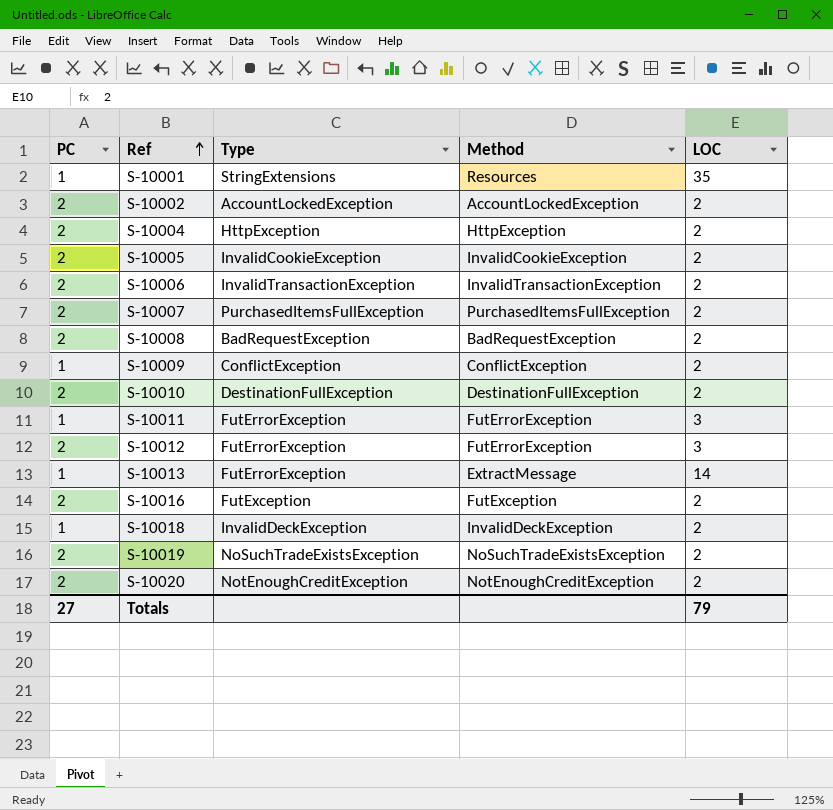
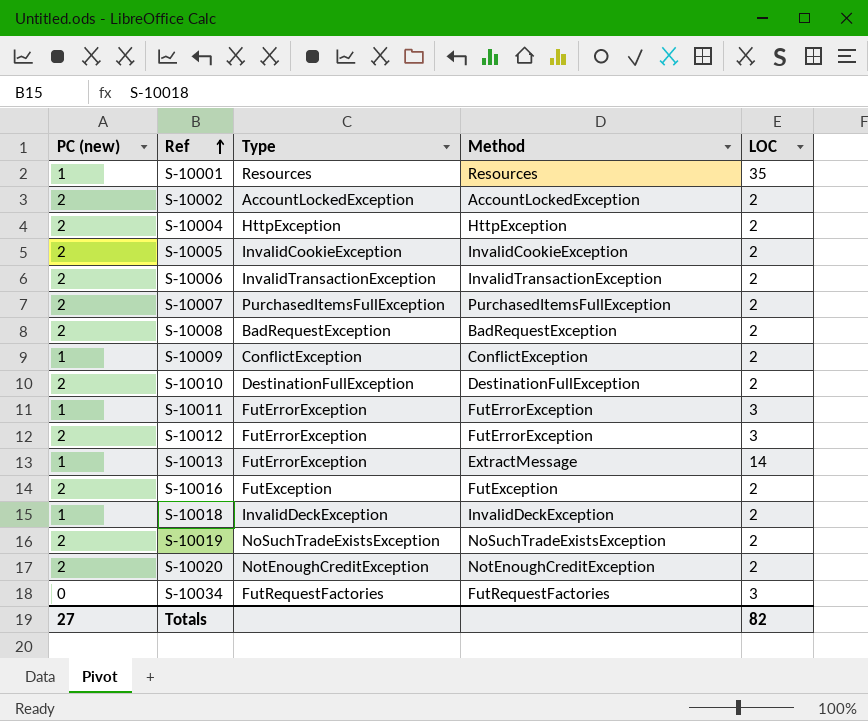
column name: PC -> PC (new)
S-10001 | Type: StringExtensions -> Resources
row S-10034: none -> 0 | FutRequestFactories | FutRequestFactories | 3
Totals | LOC: 79 -> 82

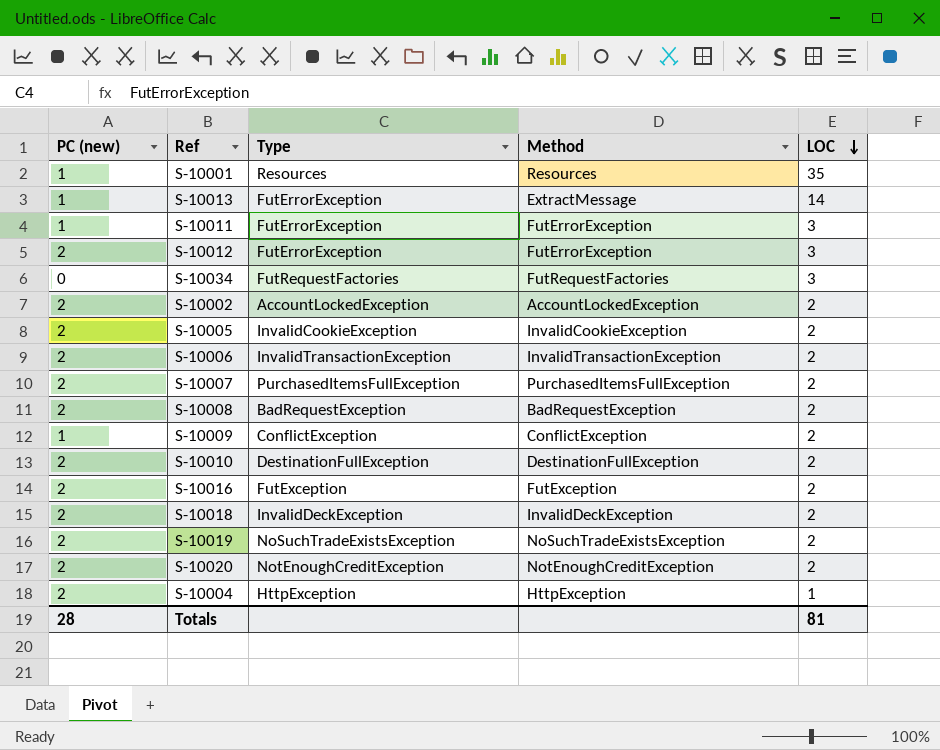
row order: Ref ascending -> LOC descending
S-10018 | PC (new): 1 -> 2
S-10004 | LOC: 2 -> 1
Totals | PC (new): 27 -> 28
Totals | LOC: 82 -> 81

